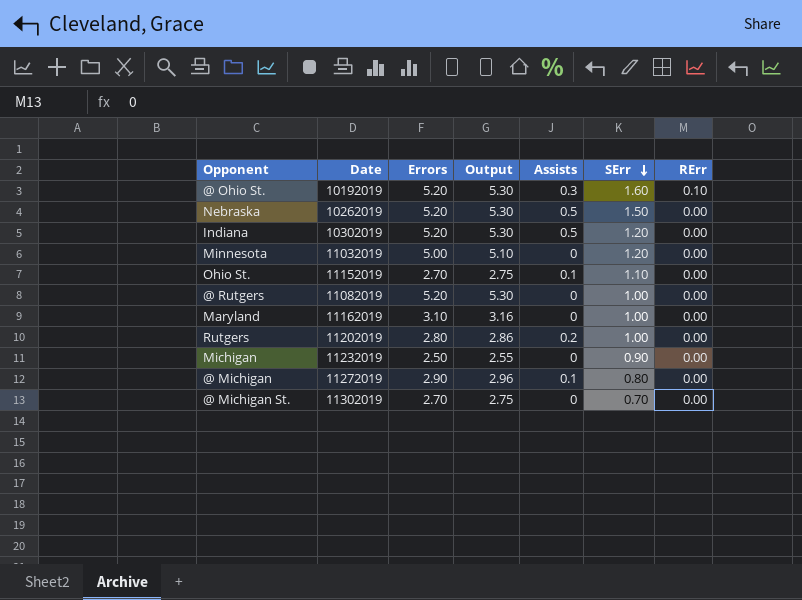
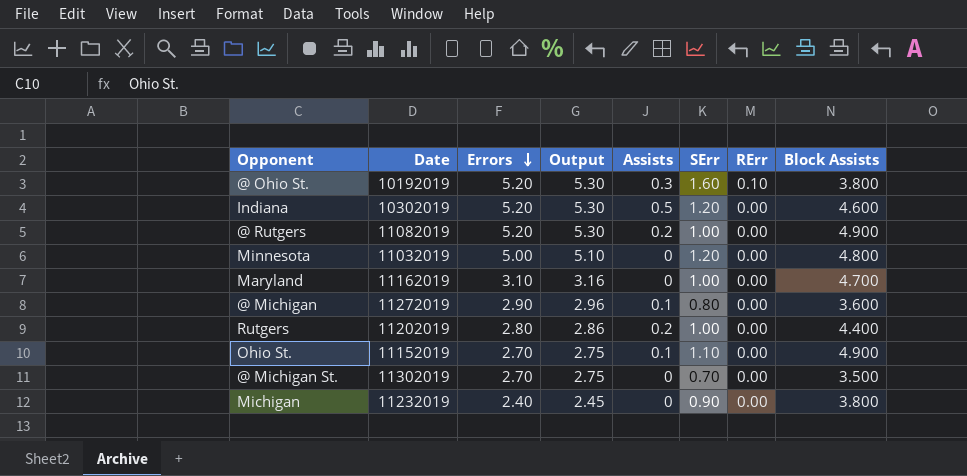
row order: SErr descending -> Errors descending
column Block Assists | position: none -> 8
row Nebraska: 10262019 | 5.20 | 5.30 | 0.5 | 1.50 | 0.00 -> none
@ Rutgers | Assists: 0 -> 0.2
Michigan | Errors: 2.50 -> 2.40
Michigan | Output: 2.55 -> 2.45

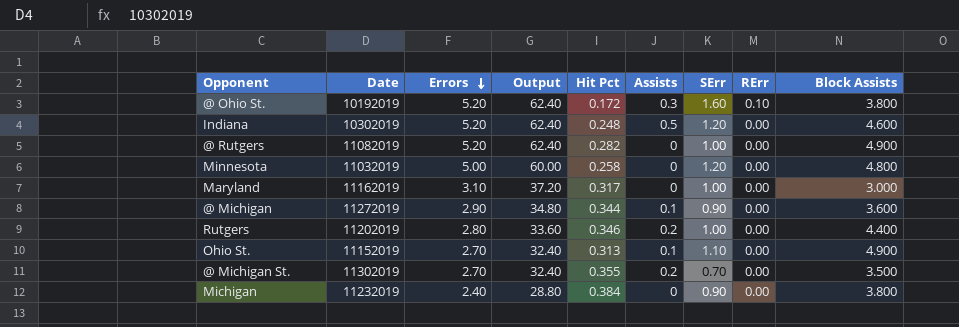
column Output | formula: [Errors] * 1.02 -> [Errors] * 12
column Hit Pct | position: none -> 5
@ Rutgers | Assists: 0.2 -> 0
Maryland | Block Assists: 4.700 -> 3.000
@ Michigan | SErr: 0.80 -> 0.90
@ Michigan St. | Assists: 0 -> 0.2

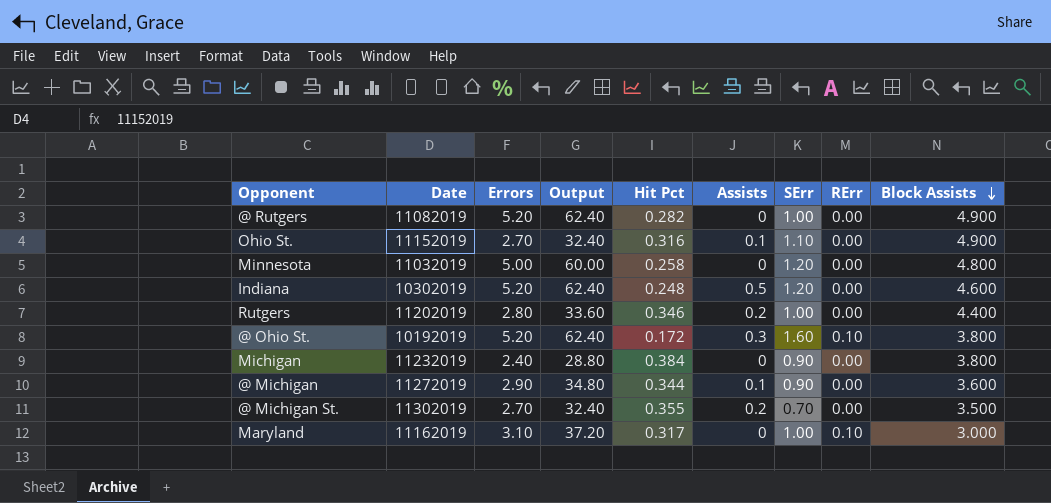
row order: Errors descending -> Block Assists descending
Ohio St. | Hit Pct: 0.313 -> 0.316
Maryland | RErr: 0.00 -> 0.10

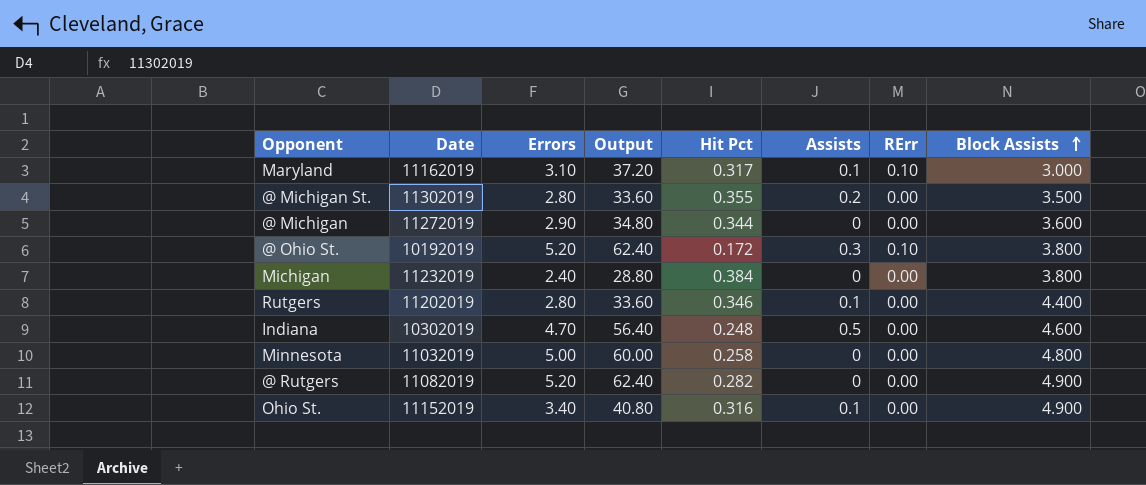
row order: Block Assists descending -> Block Assists ascending
column SErr | position: 7 -> none
Maryland | Assists: 0 -> 0.1
@ Michigan St. | Errors: 2.70 -> 2.80
@ Michigan St. | Output: 32.40 -> 33.60
@ Michigan | Assists: 0.1 -> 0
Rutgers | Assists: 0.2 -> 0.1
Indiana | Errors: 5.20 -> 4.70
Indiana | Output: 62.40 -> 56.40
Ohio St. | Errors: 2.70 -> 3.40
Ohio St. | Output: 32.40 -> 40.80

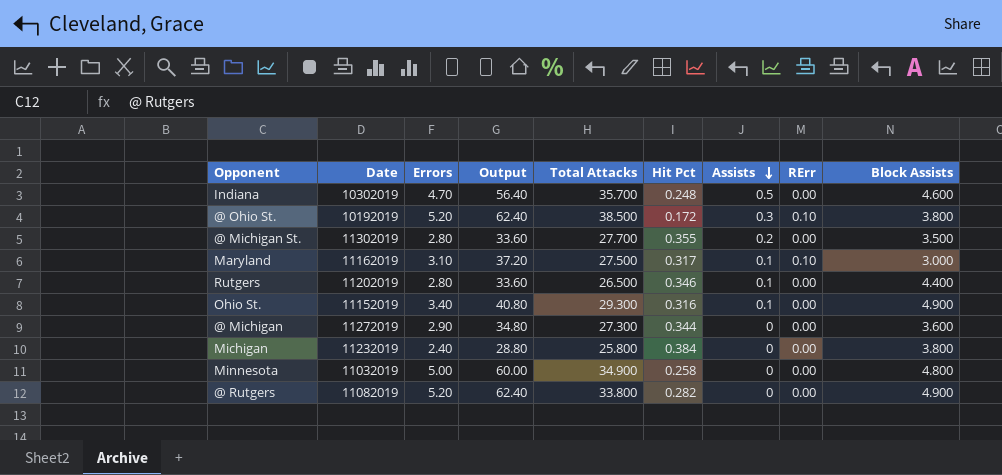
row order: Block Assists ascending -> Assists descending
column Total Attacks | position: none -> 5

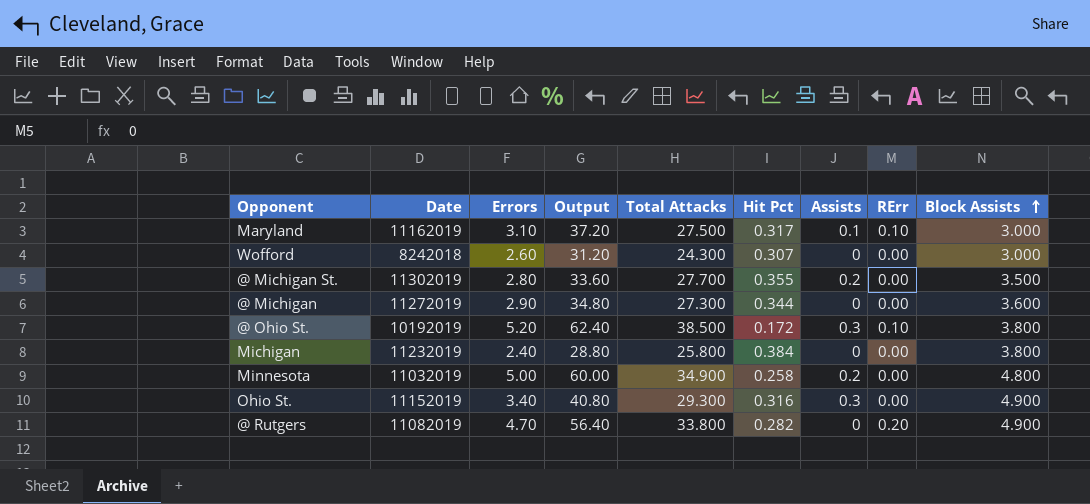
row order: Assists descending -> Block Assists ascending
row Indiana: 10302019 | 4.70 | 56.40 | 35.700 | 0.248 | 0.5 | 0.00 | 4.600 -> none
row Rutgers: 11202019 | 2.80 | 33.60 | 26.500 | 0.346 | 0.1 | 0.00 | 4.400 -> none
row Wofford: none -> 8242018 | 2.60 | 31.20 | 24.300 | 0.307 | 0 | 0.00 | 3.000
Minnesota | Assists: 0 -> 0.2
Ohio St. | Assists: 0.1 -> 0.3
@ Rutgers | Errors: 5.20 -> 4.70
@ Rutgers | Output: 62.40 -> 56.40
@ Rutgers | RErr: 0.00 -> 0.20

